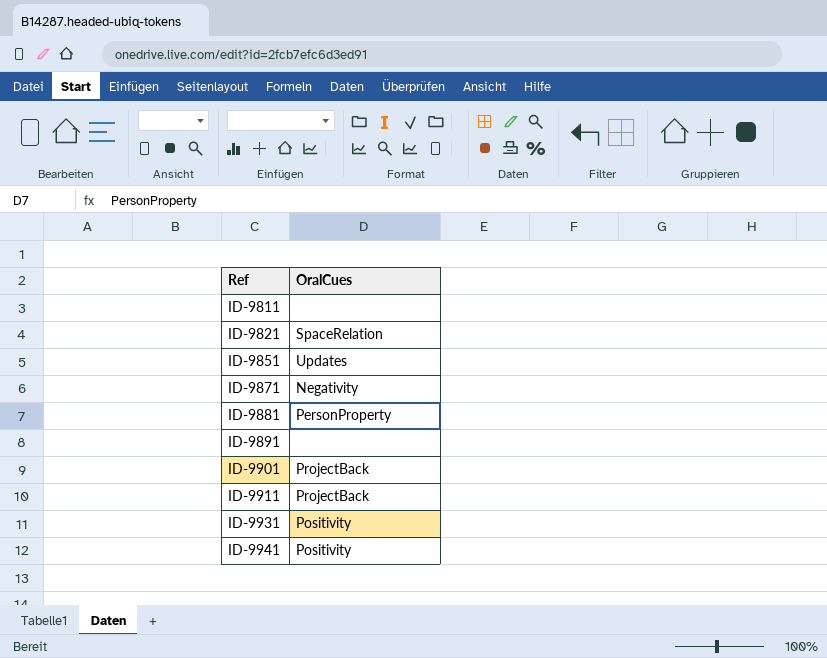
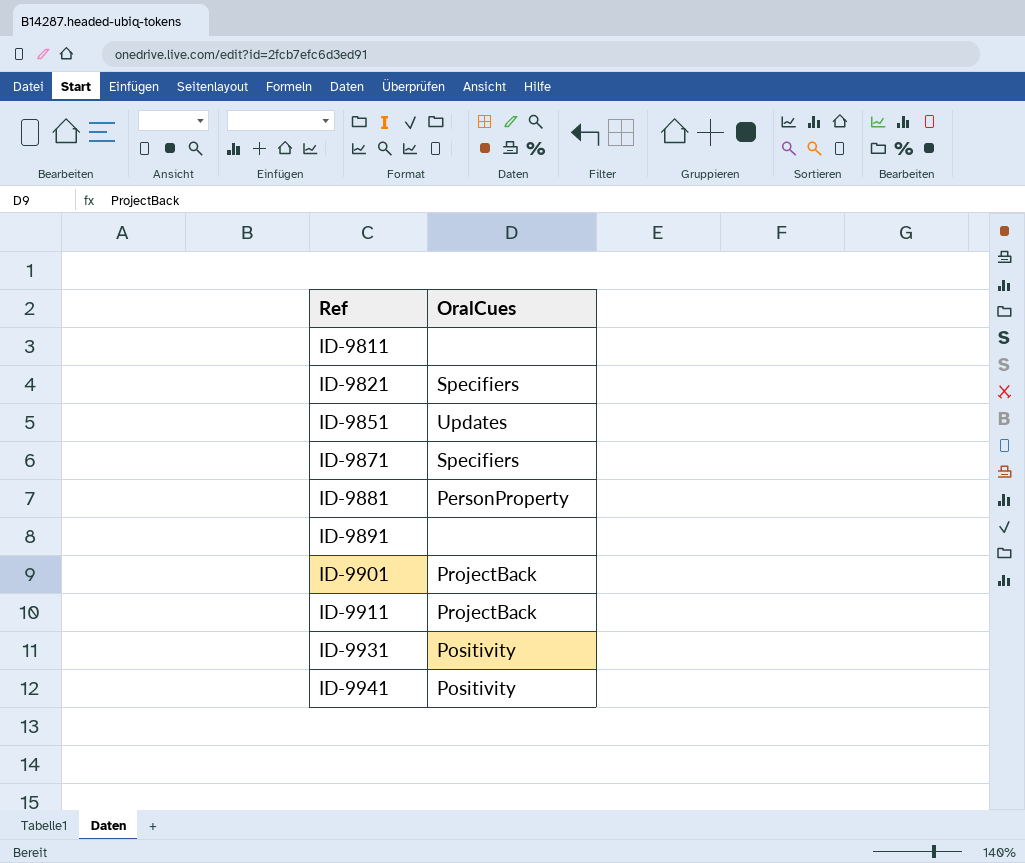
ID-9821 | OralCues: SpaceRelation -> Specifiers
ID-9871 | OralCues: Negativity -> Specifiers

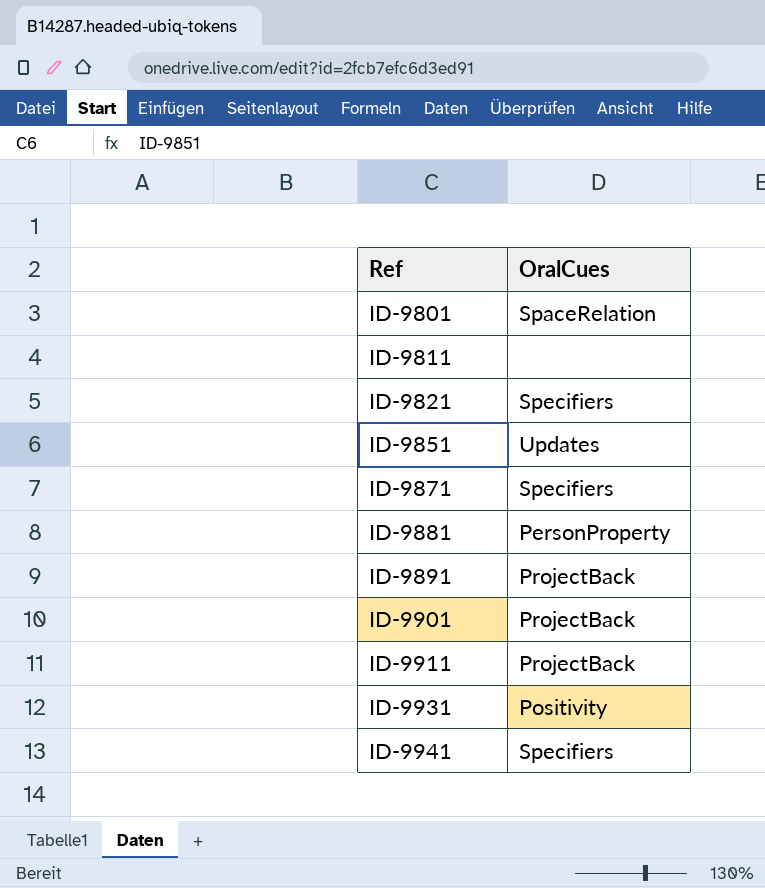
row ID-9801: none -> SpaceRelation
ID-9891 | OralCues: none -> ProjectBack
ID-9941 | OralCues: Positivity -> Specifiers

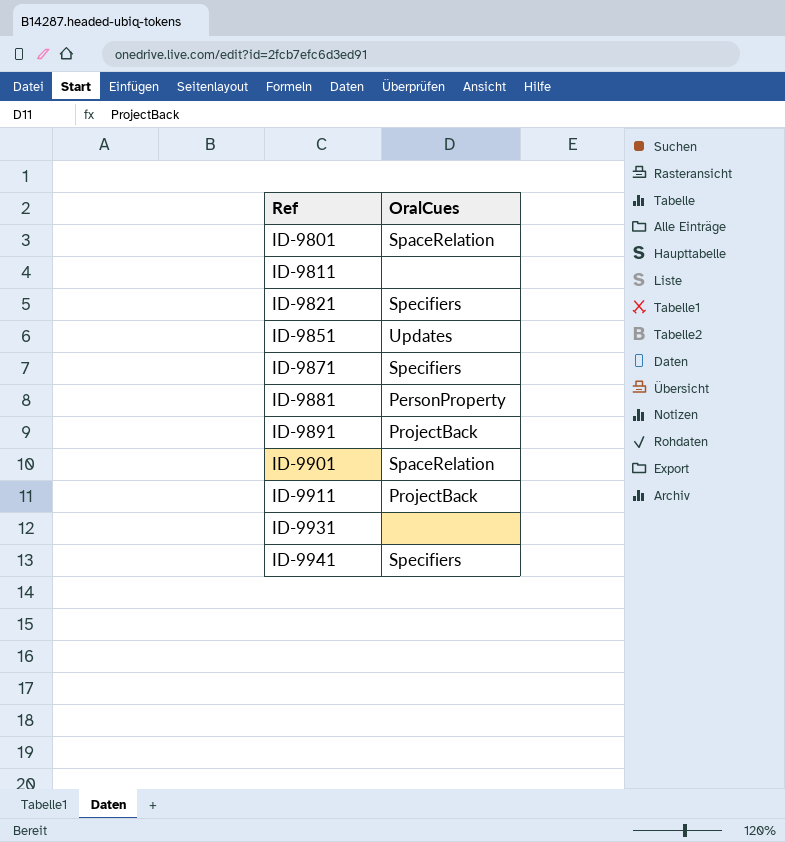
ID-9901 | OralCues: ProjectBack -> SpaceRelation
ID-9931 | OralCues: Positivity -> none

